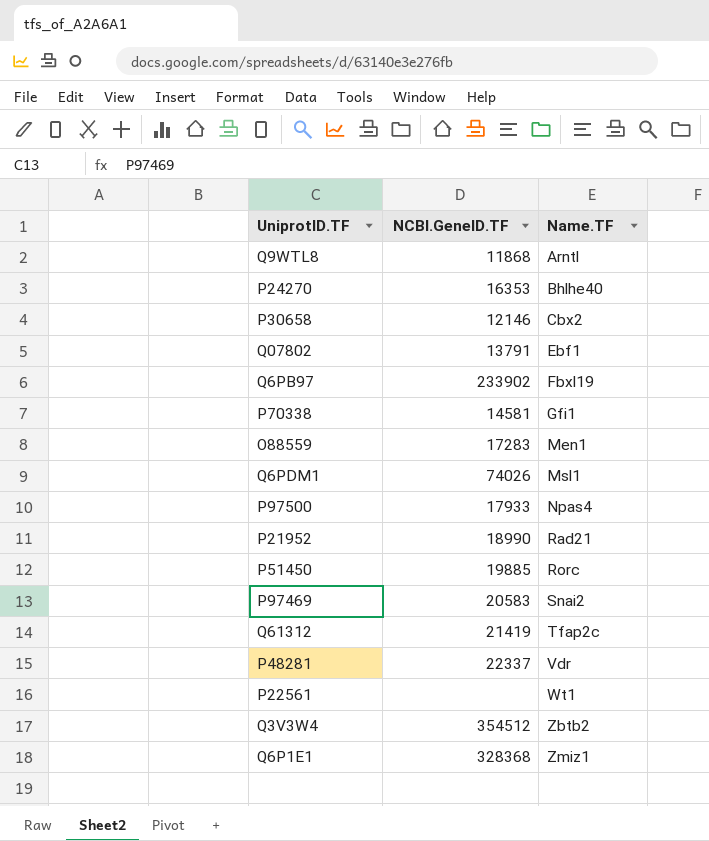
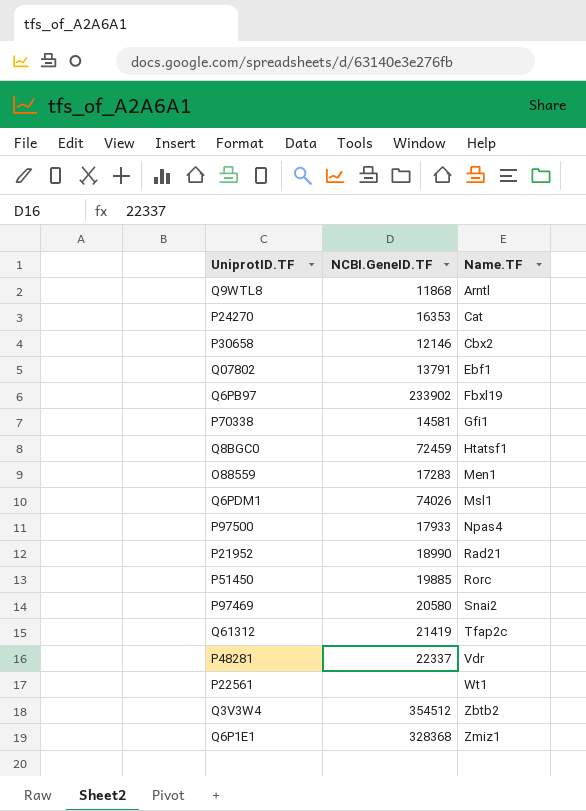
P24270 | Name.TF: Bhlhe40 -> Cat
row Q8BGC0: none -> 72459 | Htatsf1
P97469 | NCBI.GeneID.TF: 20583 -> 20580

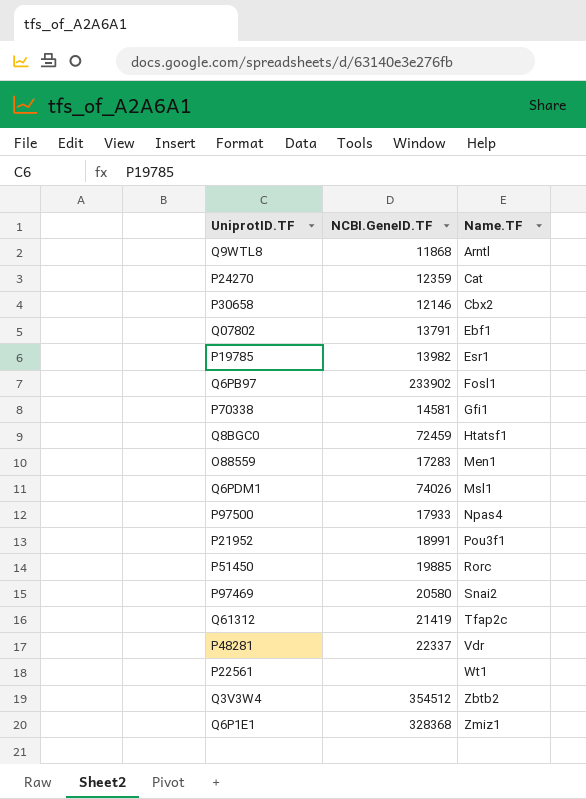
P24270 | NCBI.GeneID.TF: 16353 -> 12359
row P19785: none -> 13982 | Esr1
Q6PB97 | Name.TF: Fbxl19 -> Fosl1
P21952 | NCBI.GeneID.TF: 18990 -> 18991
P21952 | Name.TF: Rad21 -> Pou3f1

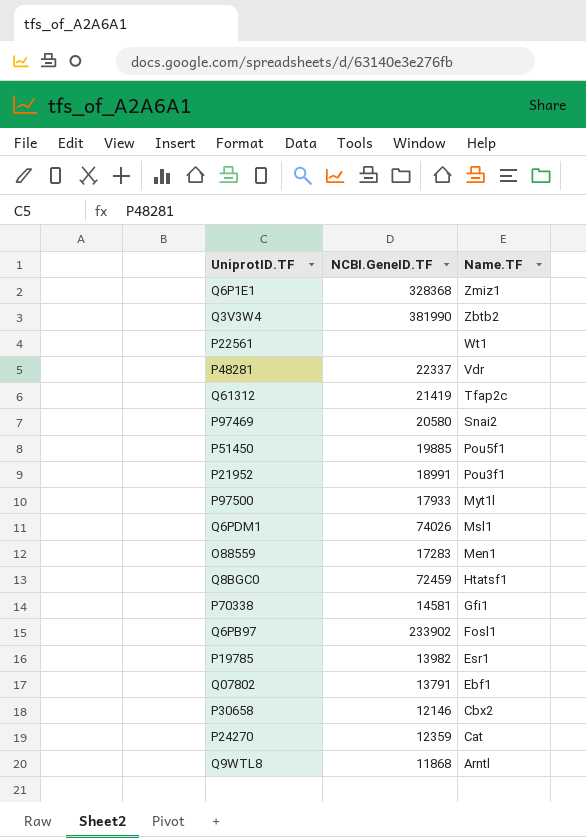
row order: Name.TF ascending -> Name.TF descending
Q3V3W4 | NCBI.GeneID.TF: 354512 -> 381990
P51450 | Name.TF: Rorc -> Pou5f1
P97500 | Name.TF: Npas4 -> Myt1l

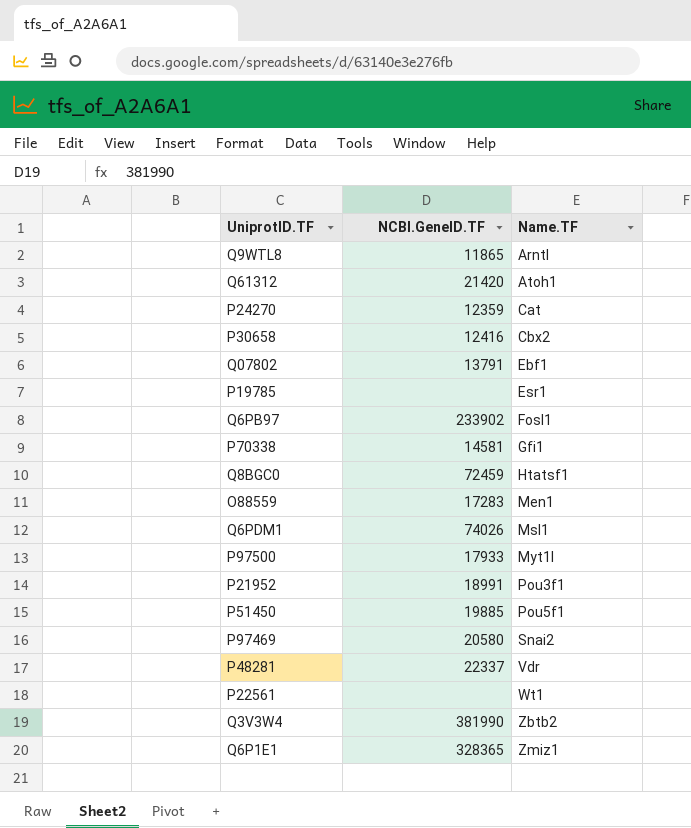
row order: Name.TF descending -> Name.TF ascending
Q9WTL8 | NCBI.GeneID.TF: 11868 -> 11865
Q61312 | NCBI.GeneID.TF: 21419 -> 21420
Q61312 | Name.TF: Tfap2c -> Atoh1
P30658 | NCBI.GeneID.TF: 12146 -> 12416
P19785 | NCBI.GeneID.TF: 13982 -> none
Q6P1E1 | NCBI.GeneID.TF: 328368 -> 328365

